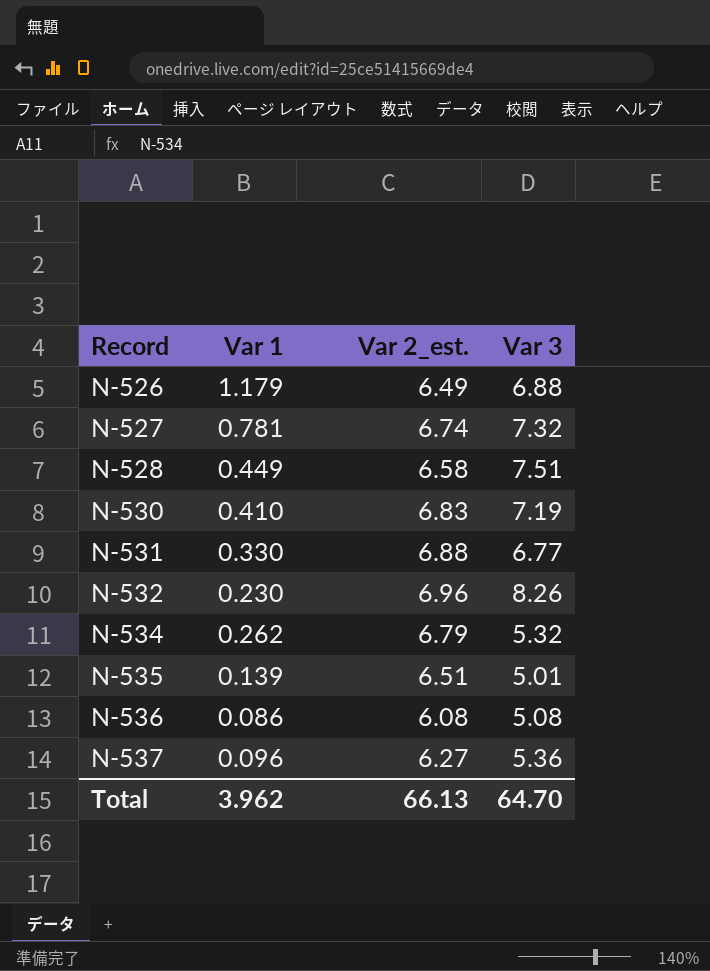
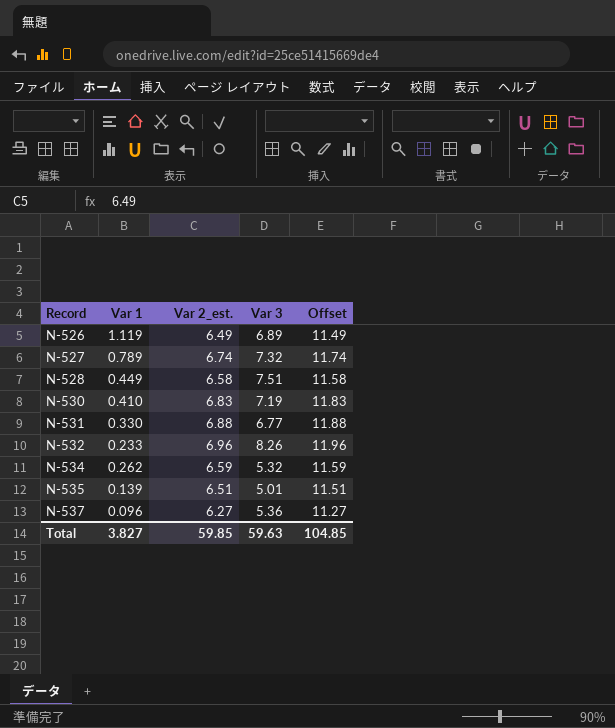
column Offset | formula: none -> [Var 2_est.] + 5
row N-536: 0.086 | 6.08 | 5.08 -> none
N-526 | Var 1: 1.179 -> 1.119
N-526 | Var 3: 6.88 -> 6.89
N-527 | Var 1: 0.781 -> 0.789
N-532 | Var 1: 0.230 -> 0.233
N-534 | Var 2_est.: 6.79 -> 6.59
Total | Var 1: 3.962 -> 3.827
Total | Var 2_est.: 66.13 -> 59.85
Total | Var 3: 64.70 -> 59.63

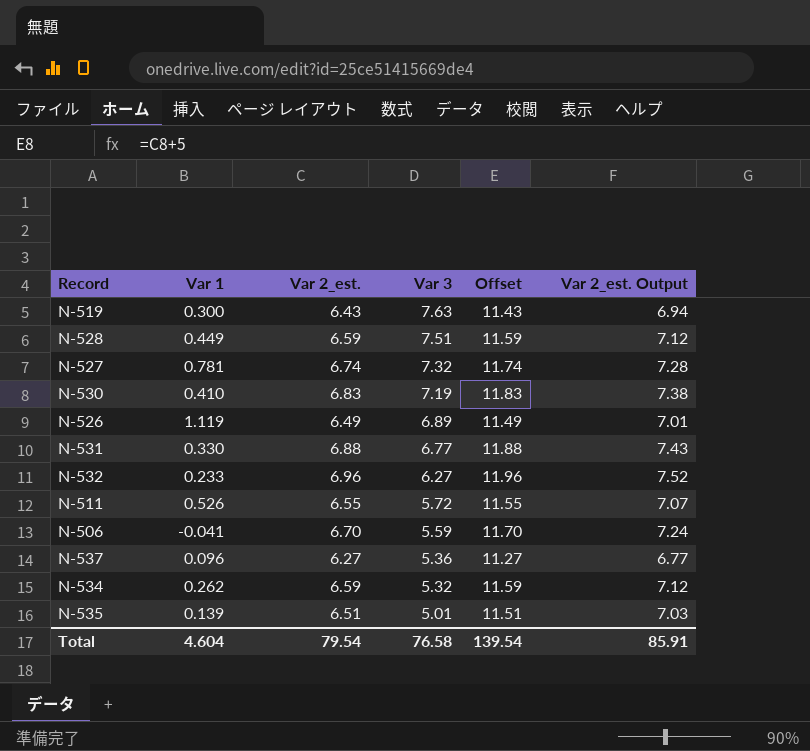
row order: Record ascending -> Var 3 descending
column Var 2_est. Output | formula: none -> [Var 2_est.] * 1.08
row N-519: none -> 0.300 | 6.43 | 7.63 | 11.43 | 6.94
N-528 | Var 2_est.: 6.58 -> 6.59
N-528 | Offset: 11.58 -> 11.59
N-527 | Var 1: 0.789 -> 0.781
N-532 | Var 3: 8.26 -> 6.27
row N-511: none -> 0.526 | 6.55 | 5.72 | 11.55 | 7.07
row N-506: none -> -0.041 | 6.70 | 5.59 | 11.70 | 7.24
Total | Var 1: 3.827 -> 4.604
Total | Var 2_est.: 59.85 -> 79.54
Total | Var 3: 59.63 -> 76.58
Total | Offset: 104.85 -> 139.54

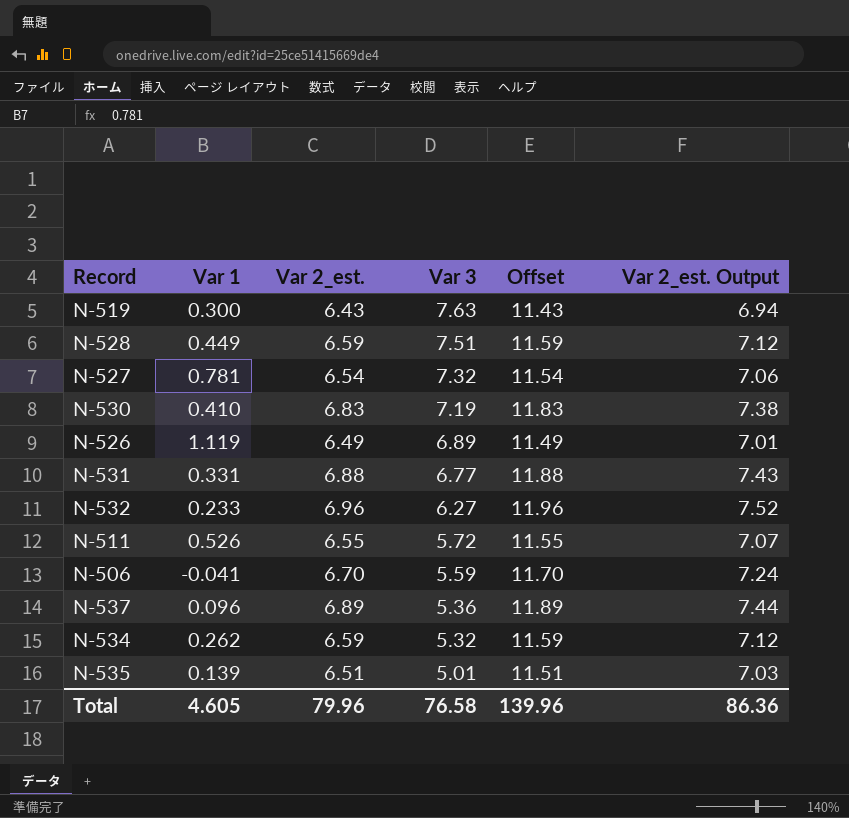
N-527 | Var 2_est.: 6.74 -> 6.54
N-527 | Offset: 11.74 -> 11.54
N-527 | Var 2_est. Output: 7.28 -> 7.06
N-531 | Var 1: 0.330 -> 0.331
N-537 | Var 2_est.: 6.27 -> 6.89
N-537 | Offset: 11.27 -> 11.89
N-537 | Var 2_est. Output: 6.77 -> 7.44
Total | Var 1: 4.604 -> 4.605
Total | Var 2_est.: 79.54 -> 79.96
Total | Offset: 139.54 -> 139.96
Total | Var 2_est. Output: 85.91 -> 86.36

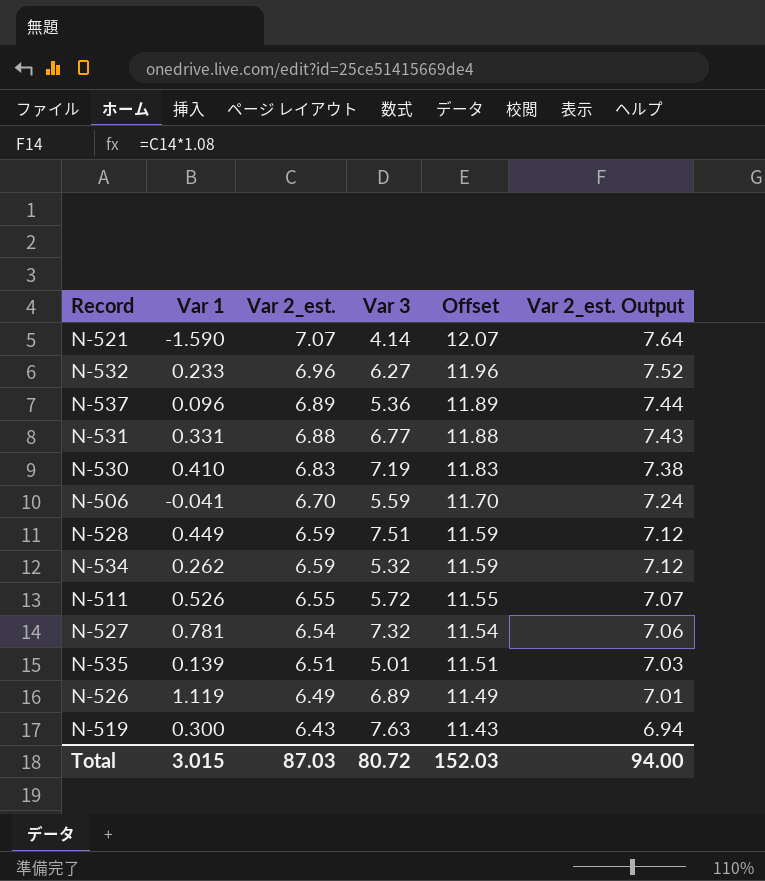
row order: Var 3 descending -> Var 2_est. descending
row N-521: none -> -1.590 | 7.07 | 4.14 | 12.07 | 7.64
Total | Var 1: 4.605 -> 3.015
Total | Var 2_est.: 79.96 -> 87.03
Total | Var 3: 76.58 -> 80.72
Total | Offset: 139.96 -> 152.03
Total | Var 2_est. Output: 86.36 -> 94.00

